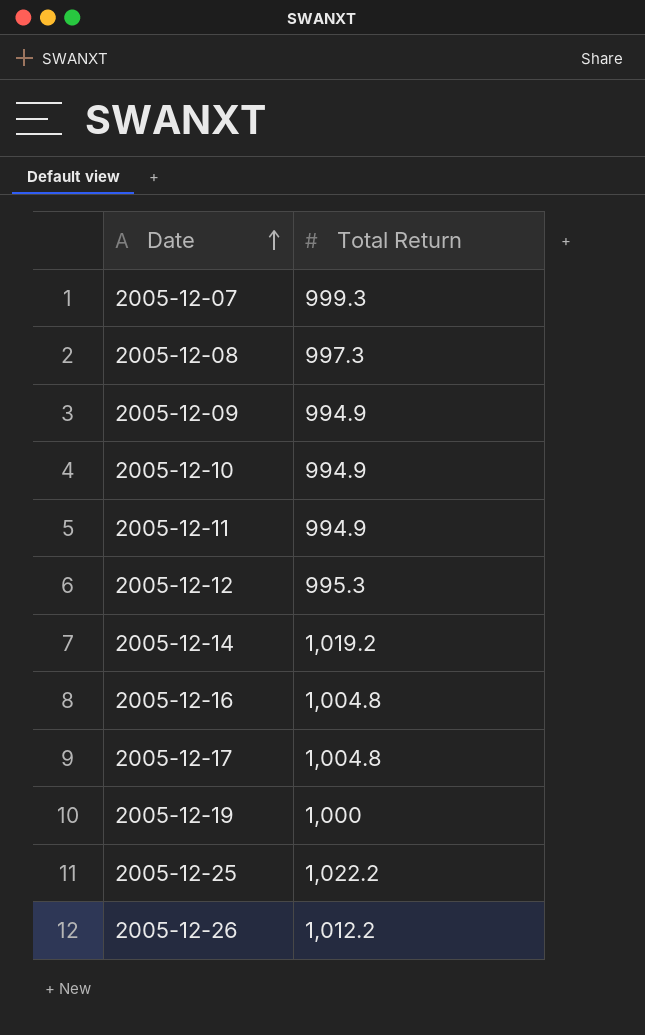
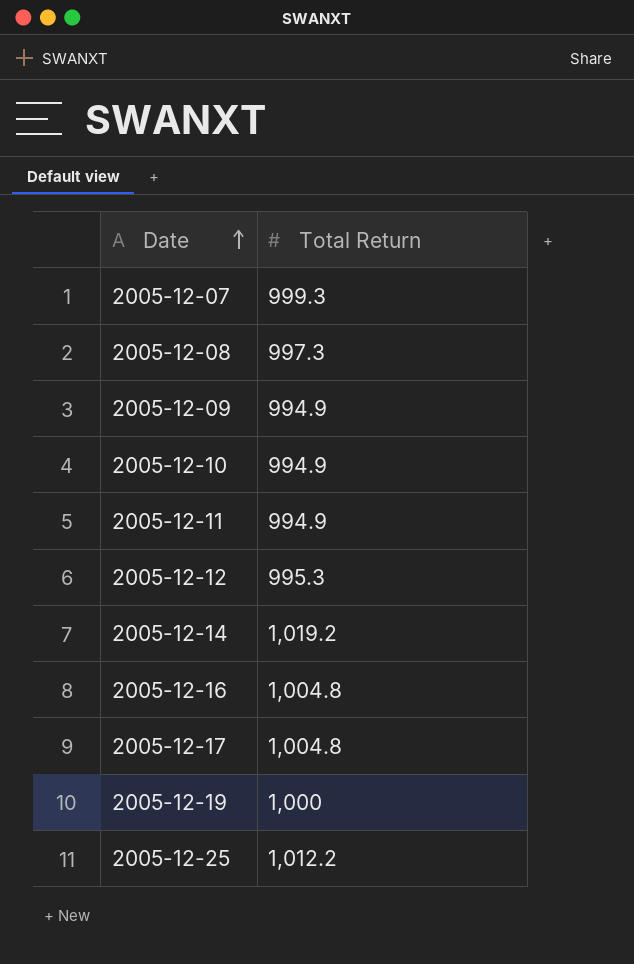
row 2005-12-26: 1,012.2 -> none
2005-12-25 | Total Return: 1,022.2 -> 1,012.2

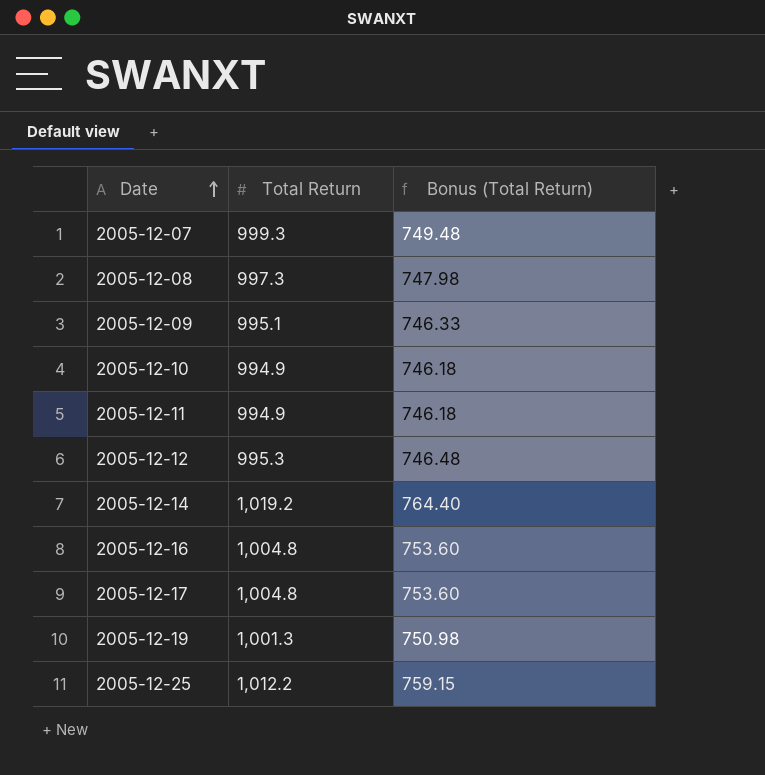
column Bonus (Total Return) | formula: none -> [Total Return] * 0.75
2005-12-09 | Total Return: 994.9 -> 995.1
2005-12-19 | Total Return: 1,000 -> 1,001.3

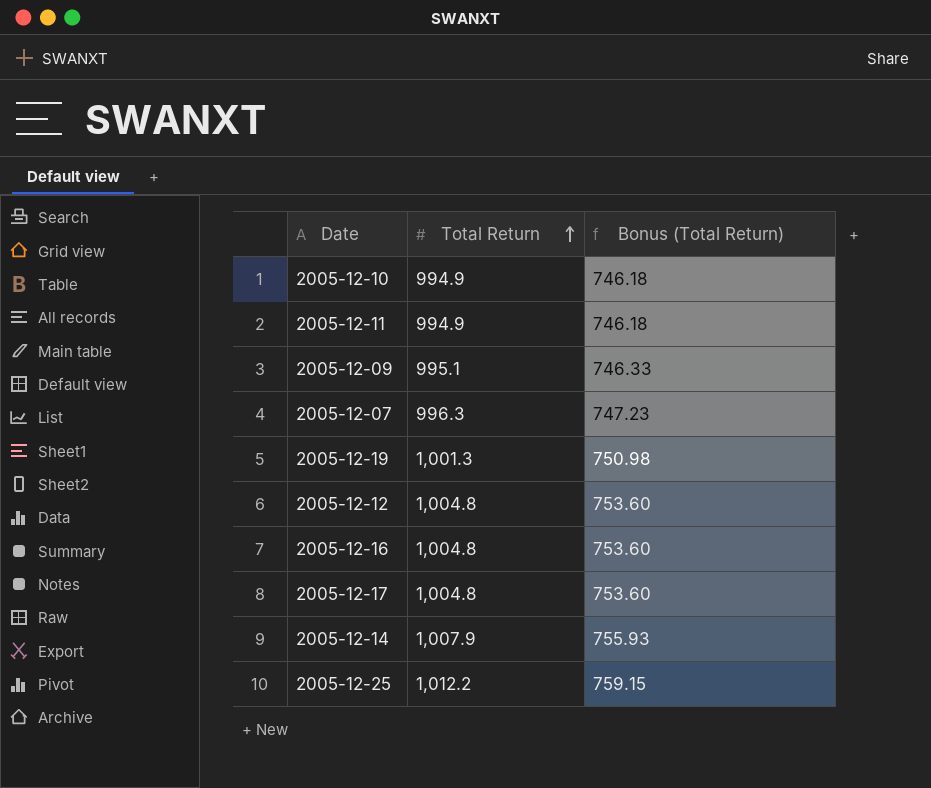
row order: Date ascending -> Total Return ascending
row 2005-12-08: 997.3 | 747.98 -> none
2005-12-07 | Total Return: 999.3 -> 996.3
2005-12-07 | Bonus (Total Return): 749.48 -> 747.23
2005-12-12 | Total Return: 995.3 -> 1,004.8
2005-12-12 | Bonus (Total Return): 746.48 -> 753.60
2005-12-14 | Total Return: 1,019.2 -> 1,007.9
2005-12-14 | Bonus (Total Return): 764.40 -> 755.93

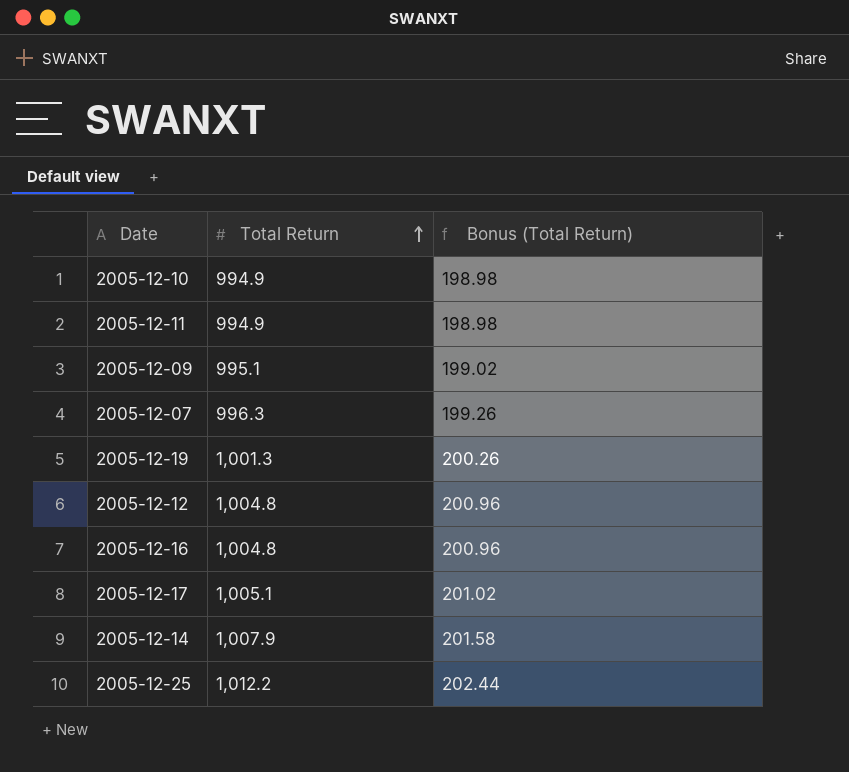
column Bonus (Total Return) | formula: [Total Return] * 0.75 -> [Total Return] * 0.2
2005-12-17 | Total Return: 1,004.8 -> 1,005.1

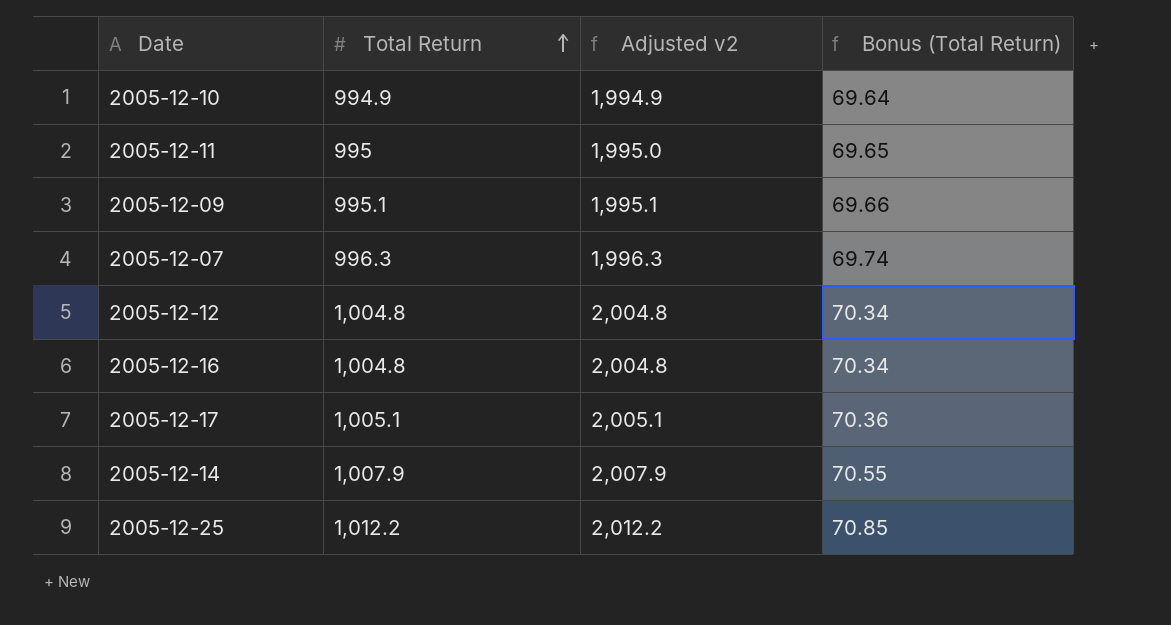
column Adjusted v2 | formula: none -> [Total Return] + 1000
column Bonus (Total Return) | formula: [Total Return] * 0.2 -> [Total Return] * 0.07
row 2005-12-19: 1,001.3 | 200.26 -> none
2005-12-11 | Total Return: 994.9 -> 995

